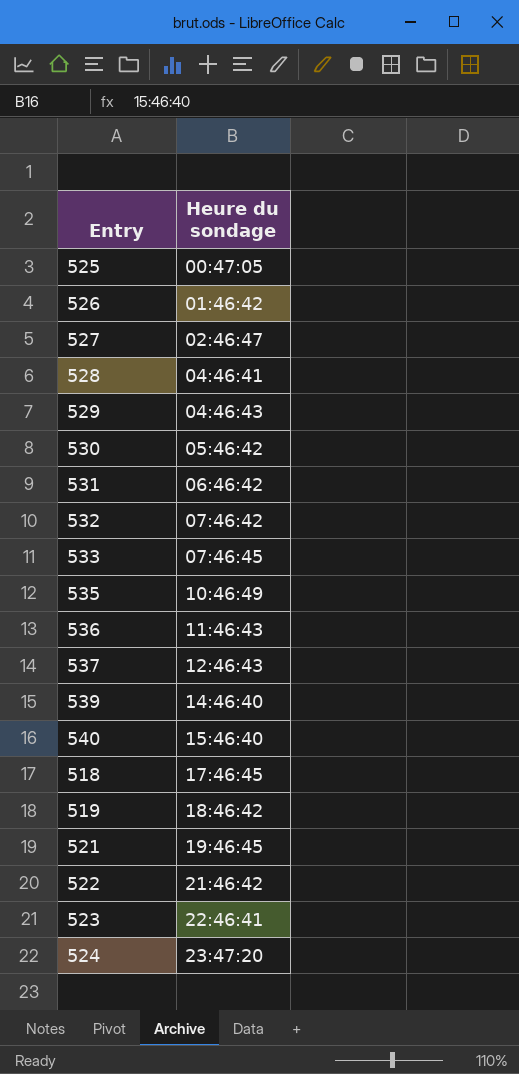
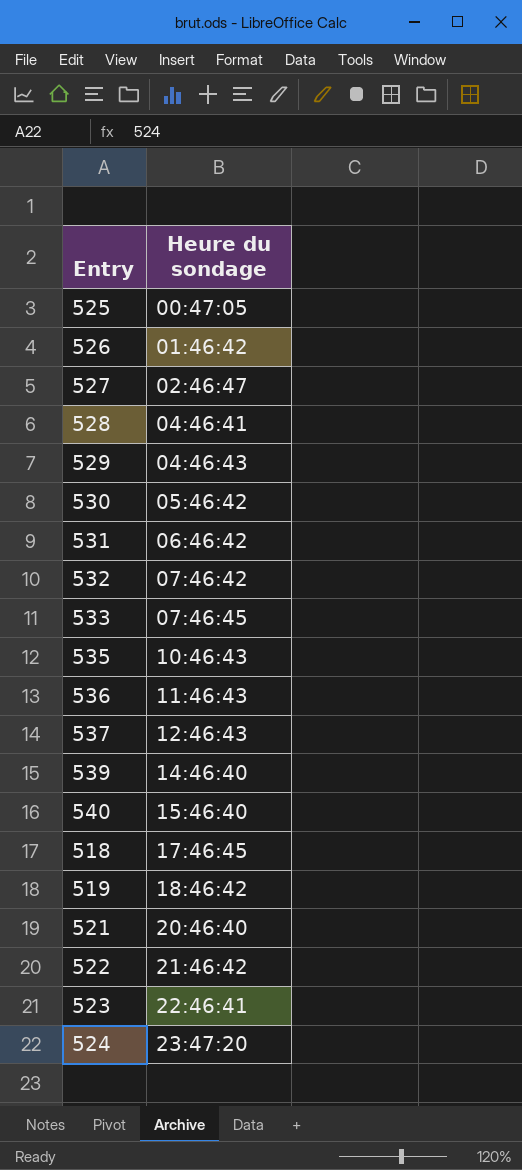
535 | Heure du sondage: 10:46:49 -> 10:46:43
521 | Heure du sondage: 19:46:45 -> 20:46:40

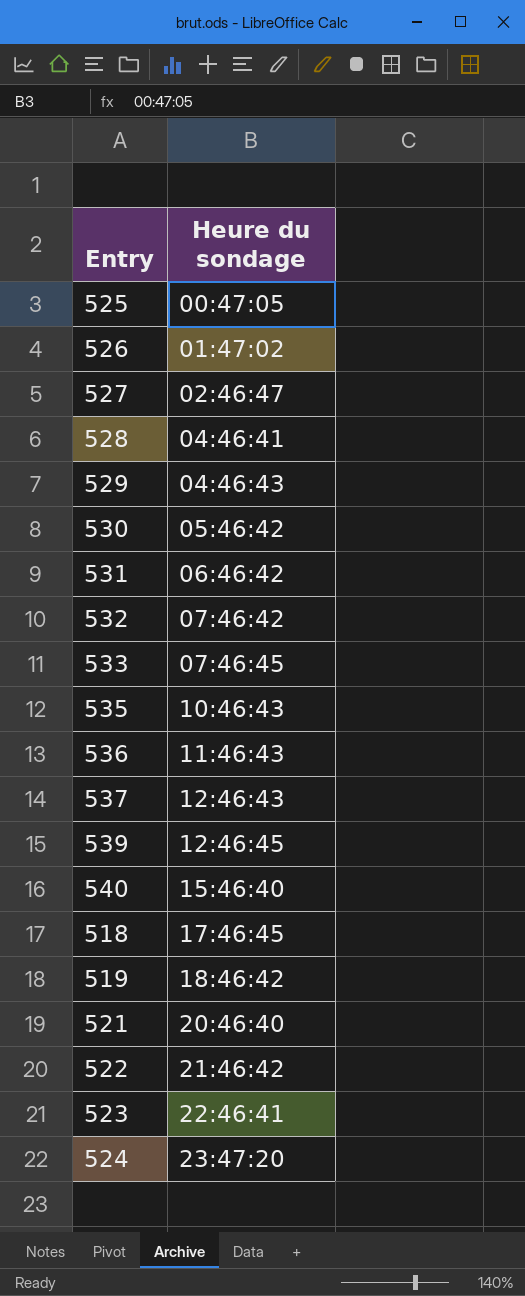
526 | Heure du sondage: 01:46:42 -> 01:47:02
539 | Heure du sondage: 14:46:40 -> 12:46:45

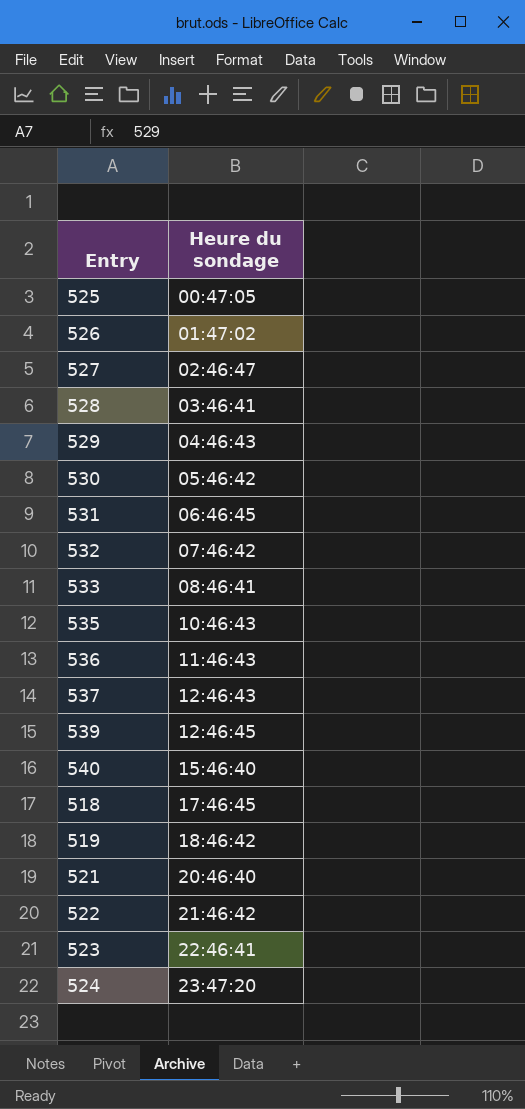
528 | Heure du sondage: 04:46:41 -> 03:46:41
531 | Heure du sondage: 06:46:42 -> 06:46:45
533 | Heure du sondage: 07:46:45 -> 08:46:41

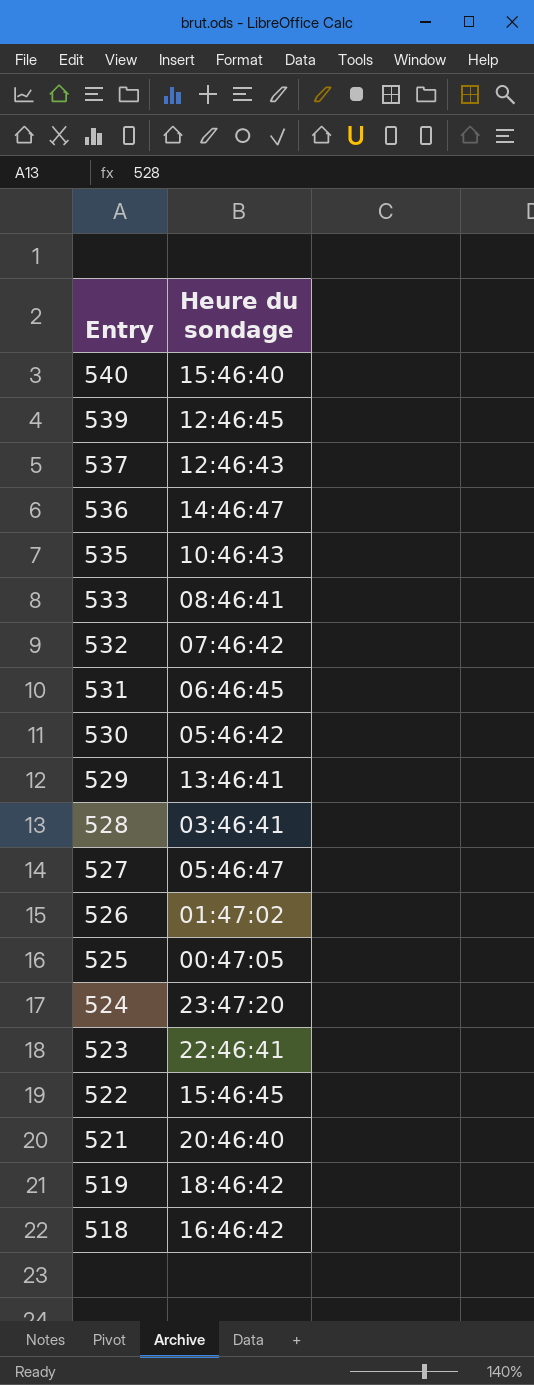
row order: Heure du sondage ascending -> Entry descending
536 | Heure du sondage: 11:46:43 -> 14:46:47
529 | Heure du sondage: 04:46:43 -> 13:46:41
527 | Heure du sondage: 02:46:47 -> 05:46:47
522 | Heure du sondage: 21:46:42 -> 15:46:45
518 | Heure du sondage: 17:46:45 -> 16:46:42

